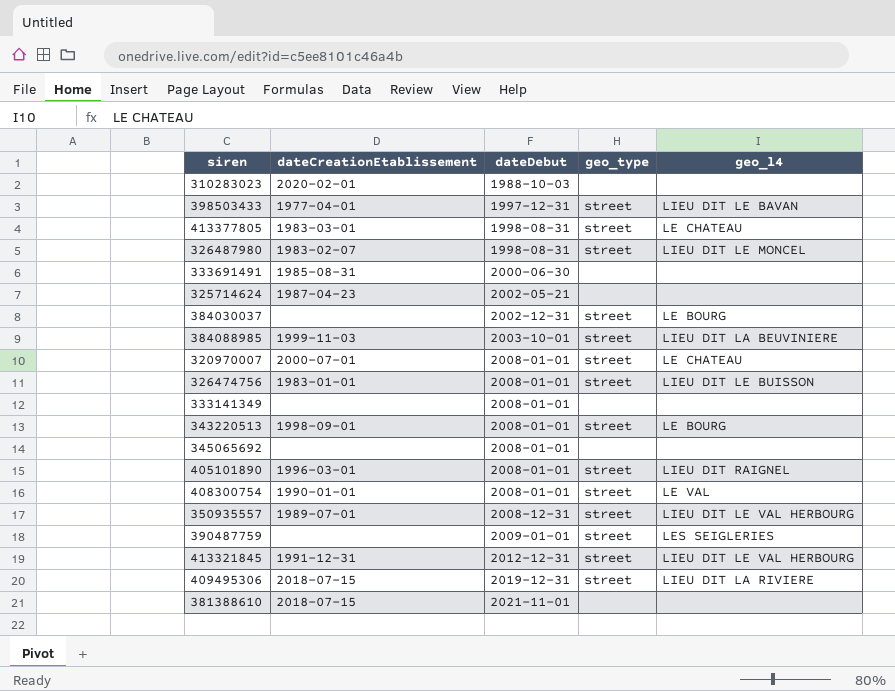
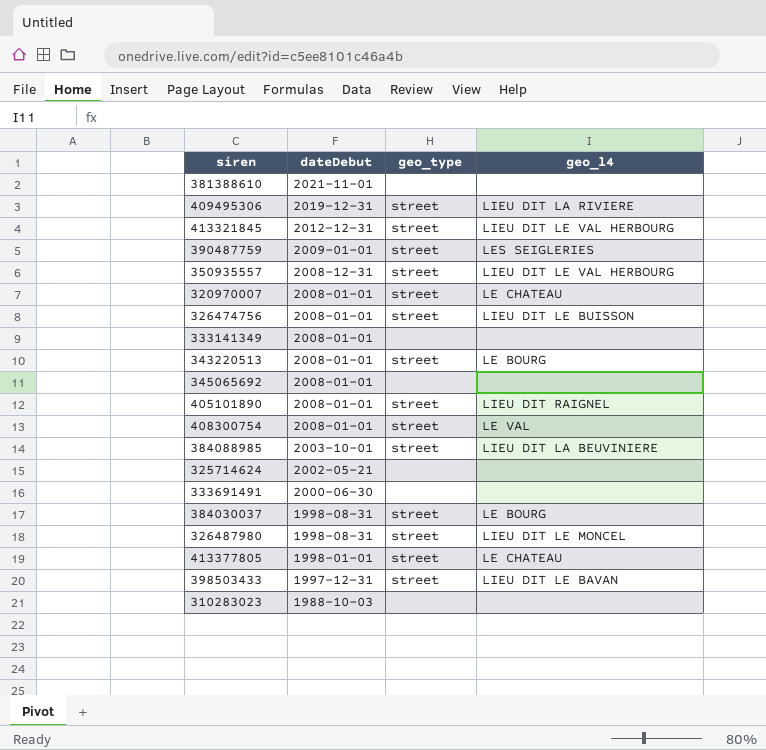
row order: dateDebut ascending -> dateDebut descending
column dateCreationEtablissement | position: 2 -> none
384030037 | dateDebut: 2002-12-31 -> 1998-08-31
413377805 | dateDebut: 1998-08-31 -> 1998-01-01

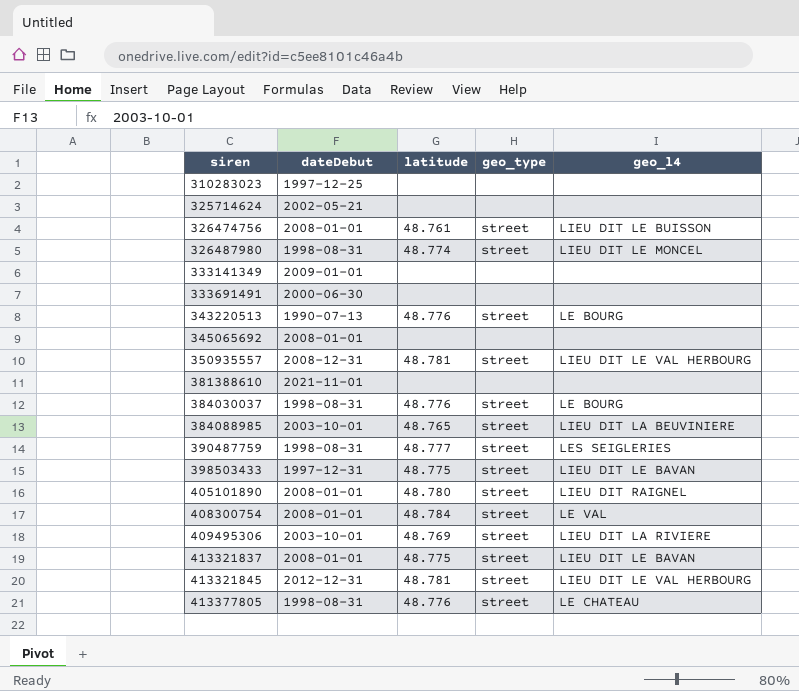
row order: dateDebut descending -> siren ascending
column latitude | position: none -> 3
row 320970007: 2008-01-01 | street | LE CHATEAU -> none
310283023 | dateDebut: 1988-10-03 -> 1997-12-25
333141349 | dateDebut: 2008-01-01 -> 2009-01-01
343220513 | dateDebut: 2008-01-01 -> 1990-07-13
390487759 | dateDebut: 2009-01-01 -> 1998-08-31
409495306 | dateDebut: 2019-12-31 -> 2003-10-01
row 413321837: none -> 2008-01-01 | 48.775 | street | LIEU DIT LE BAVAN
413377805 | dateDebut: 1998-01-01 -> 1998-08-31

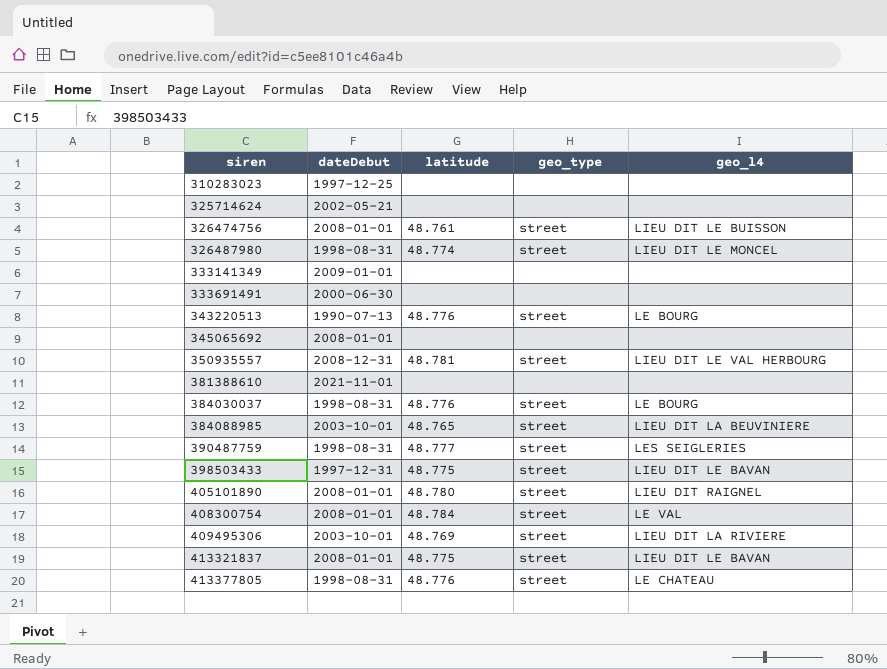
row 413321845: 2012-12-31 | 48.781 | street | LIEU DIT LE VAL HERBOURG -> none

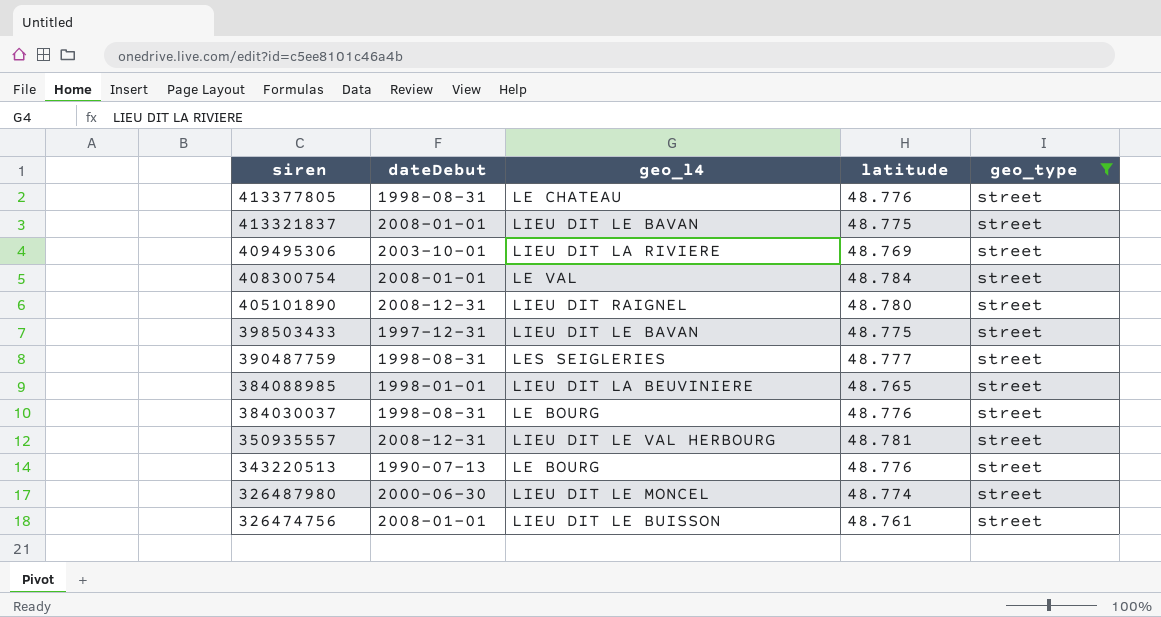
filter: none -> geo_type = street
row order: siren ascending -> siren descending
column geo_l4 | position: 5 -> 3
405101890 | dateDebut: 2008-01-01 -> 2008-12-31
384088985 | dateDebut: 2003-10-01 -> 1998-01-01
326487980 | dateDebut: 1998-08-31 -> 2000-06-30

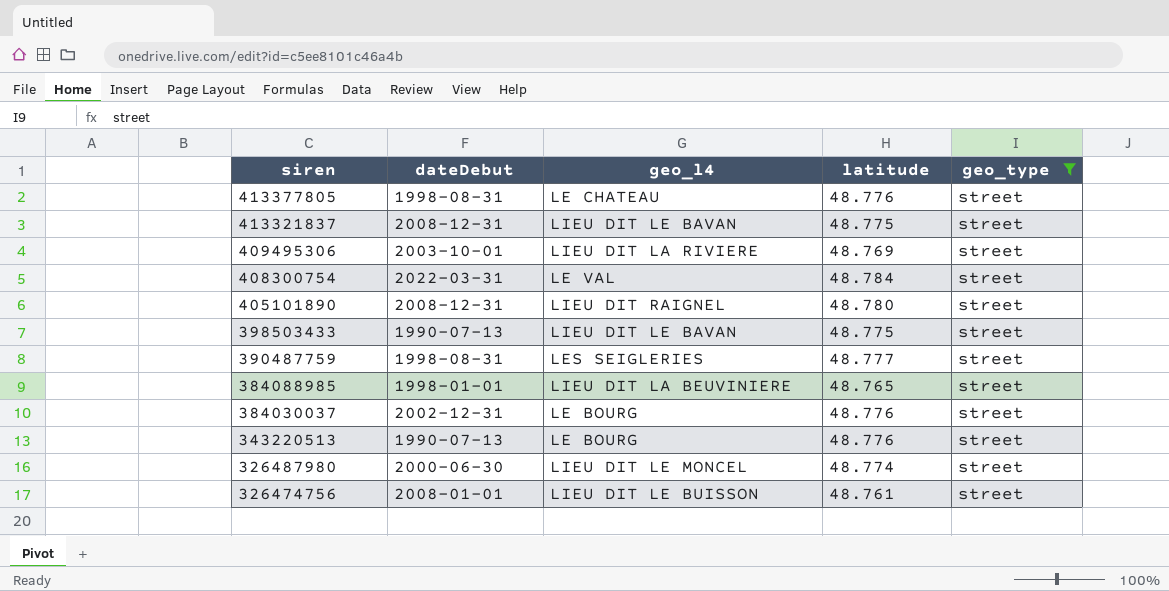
row 350935557: 2008-12-31 | LIEU DIT LE VAL HERBOURG | 48.781 | street -> none
413321837 | dateDebut: 2008-01-01 -> 2008-12-31
408300754 | dateDebut: 2008-01-01 -> 2022-03-31
398503433 | dateDebut: 1997-12-31 -> 1990-07-13
384030037 | dateDebut: 1998-08-31 -> 2002-12-31

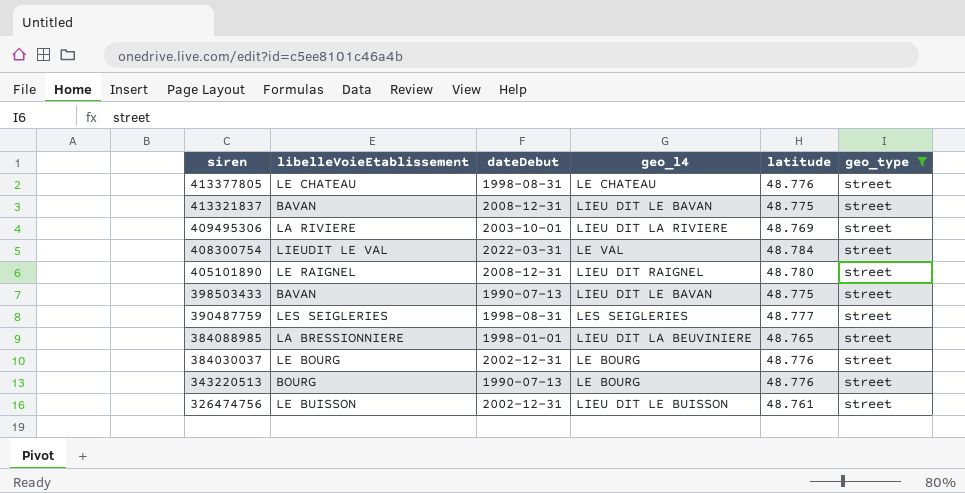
column libelleVoieEtablissement | position: none -> 2
row 326487980: 2000-06-30 | LIEU DIT LE MONCEL | 48.774 | street -> none
326474756 | dateDebut: 2008-01-01 -> 2002-12-31

